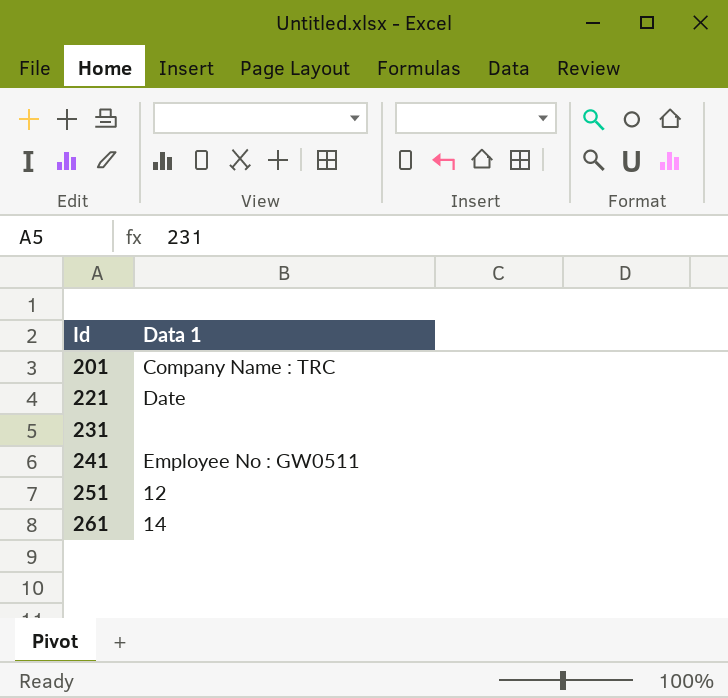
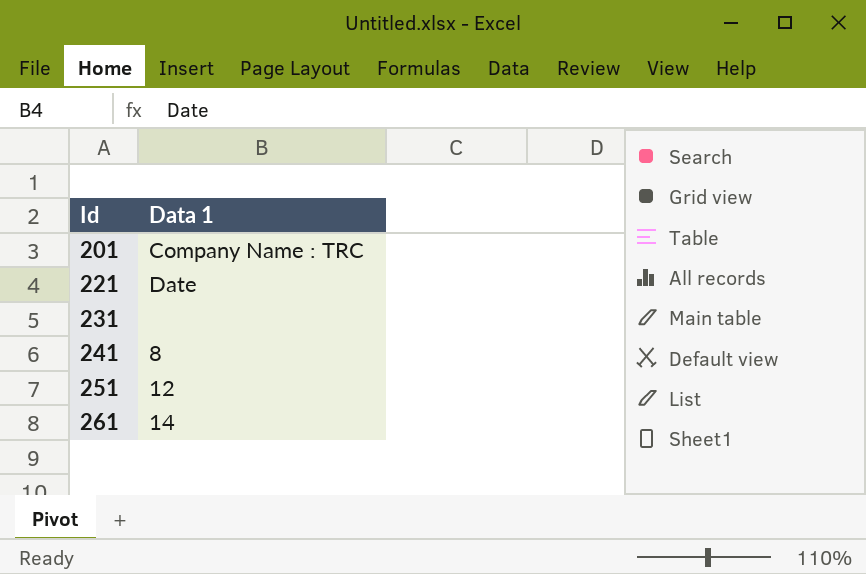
241 | Data 1: Employee No : GW0511 -> 8

